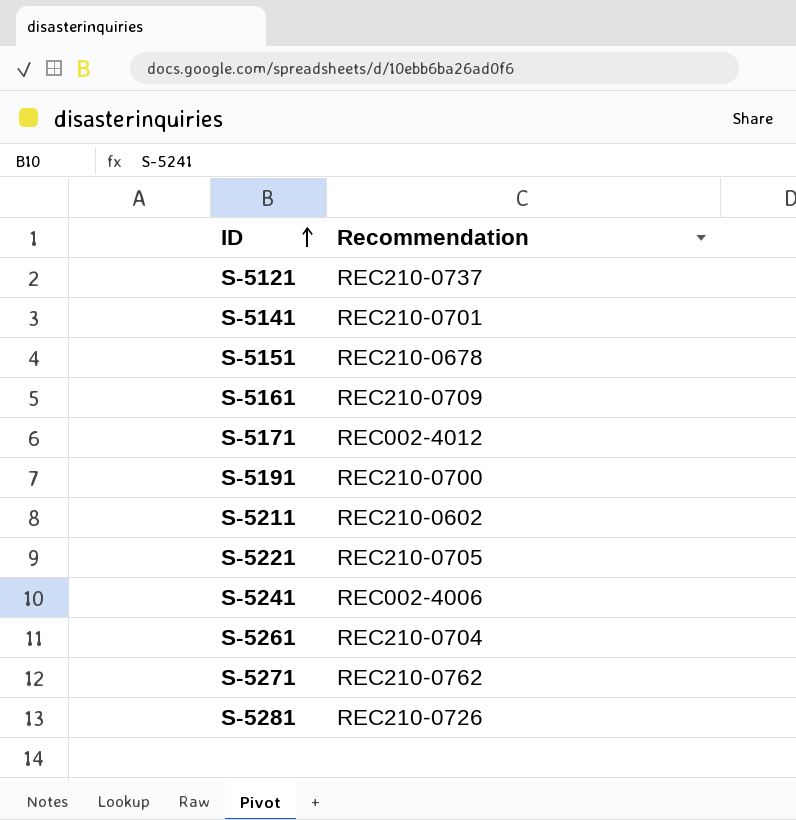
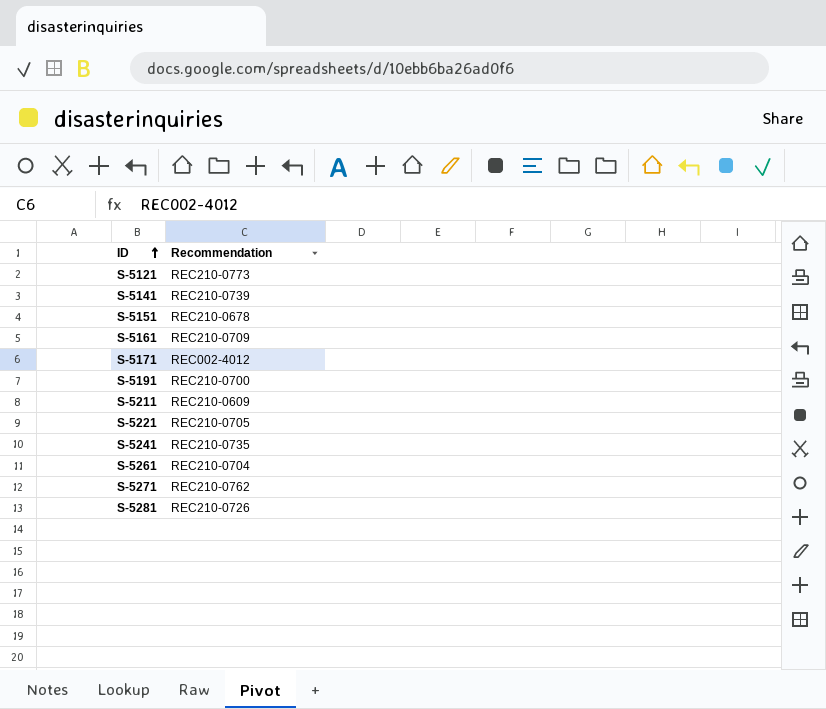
S-5121 | Recommendation: REC210-0737 -> REC210-0773
S-5141 | Recommendation: REC210-0701 -> REC210-0739
S-5211 | Recommendation: REC210-0602 -> REC210-0609
S-5241 | Recommendation: REC002-4006 -> REC210-0735

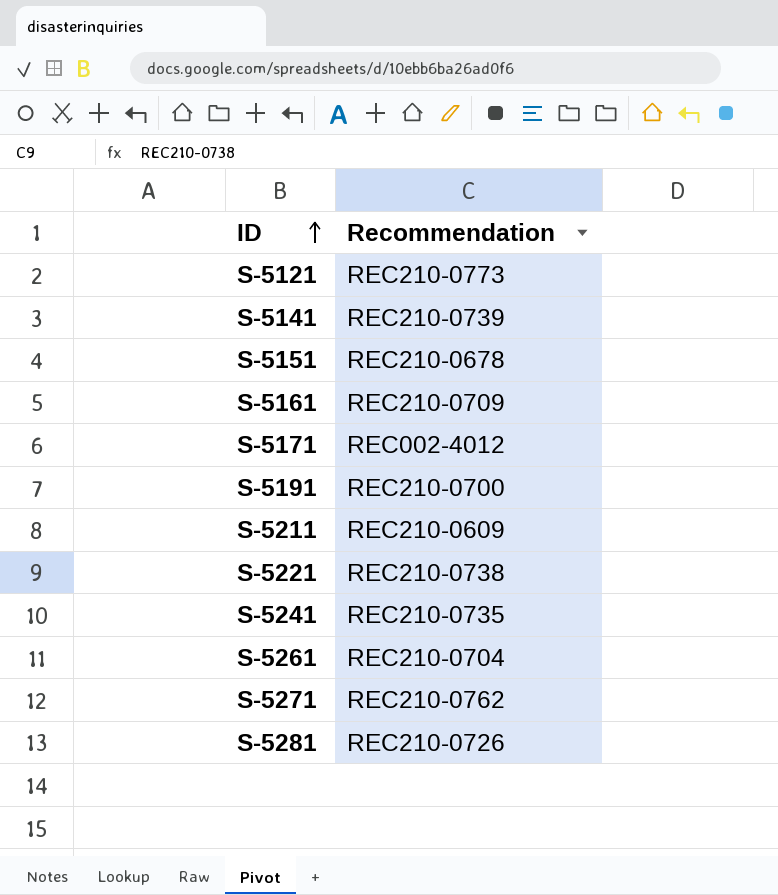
S-5221 | Recommendation: REC210-0705 -> REC210-0738

